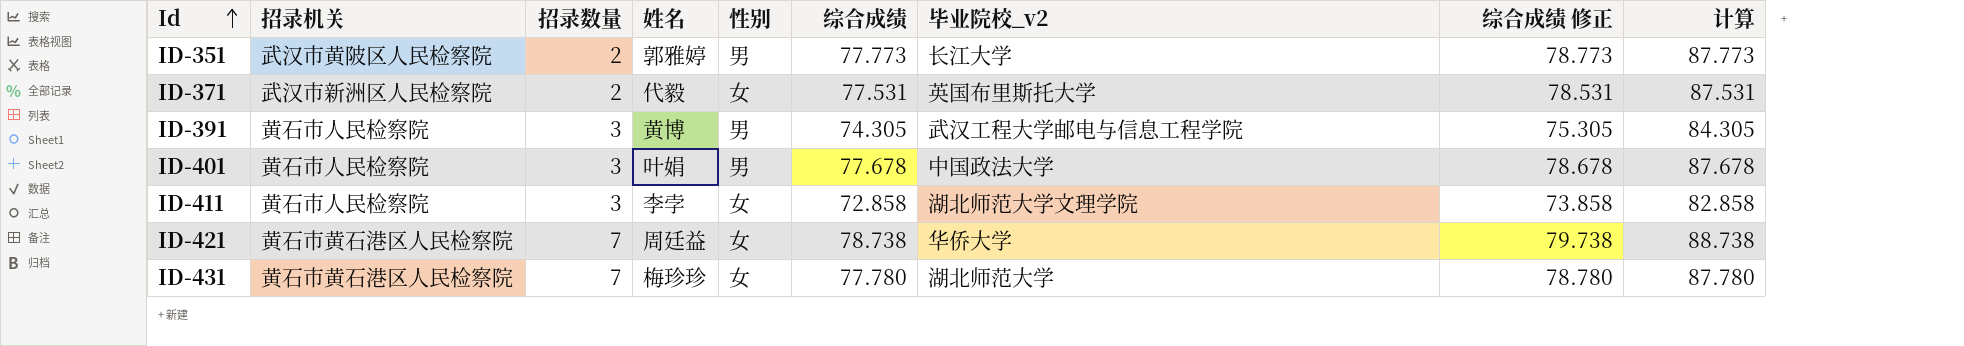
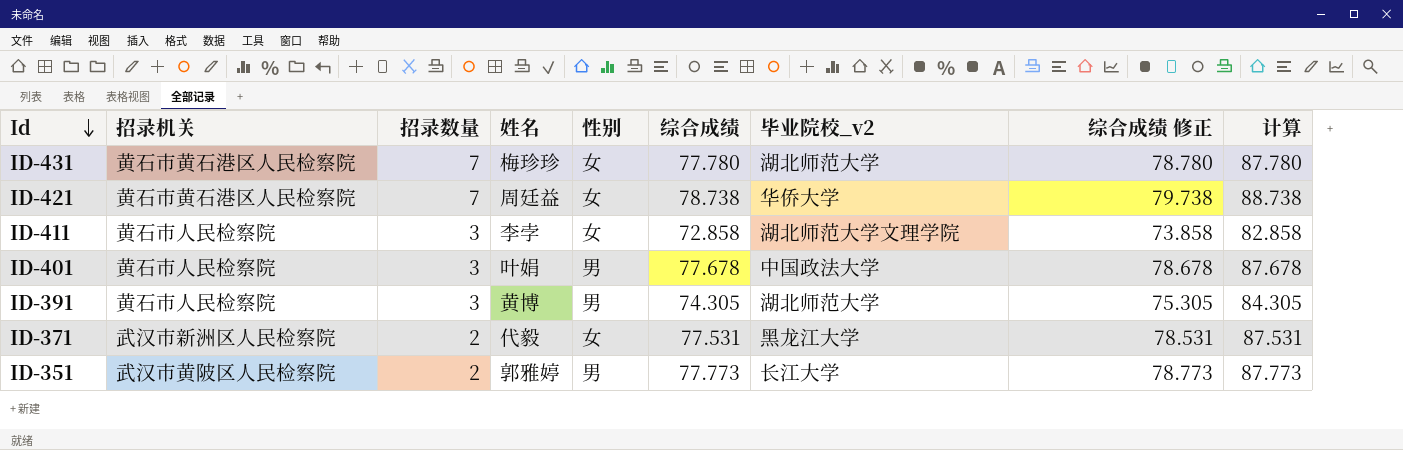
row order: Id ascending -> Id descending
ID-391 | 毕业院校_v2: 武汉工程大学邮电与信息工程学院 -> 湖北师范大学
ID-371 | 毕业院校_v2: 英国布里斯托大学 -> 黑龙江大学

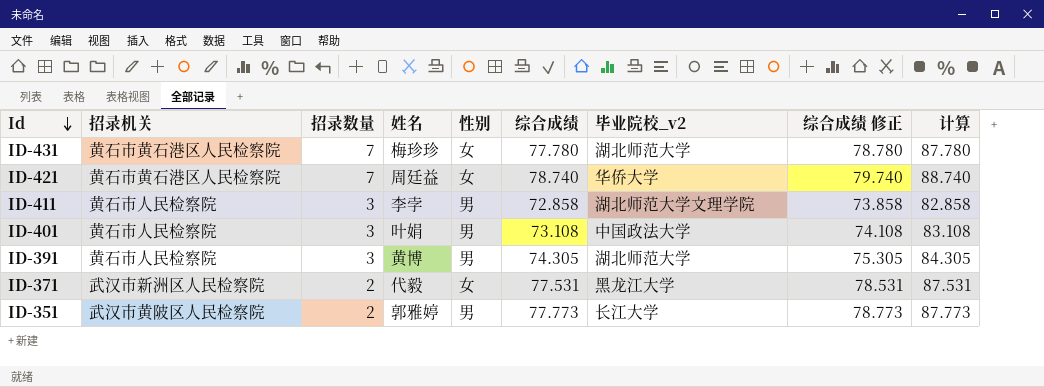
ID-421 | 综合成绩: 78.738 -> 78.740
ID-421 | 综合成绩 修正: 79.738 -> 79.740
ID-421 | 计算: 88.738 -> 88.740
ID-411 | 性别: 女 -> 男
ID-401 | 综合成绩: 77.678 -> 73.108
ID-401 | 综合成绩 修正: 78.678 -> 74.108
ID-401 | 计算: 87.678 -> 83.108

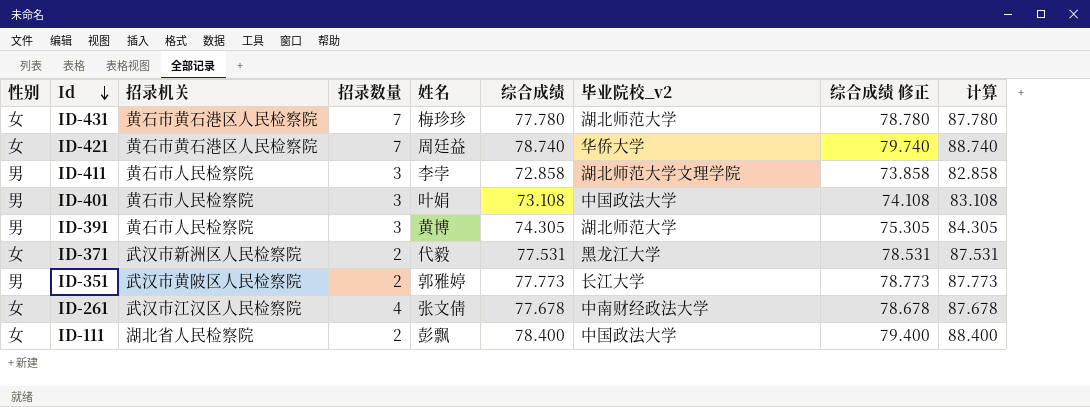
column 性别 | position: 5 -> 1
row ID-261: none -> 女 | 武汉市江汉区人民检察院 | 4 | 张文倩 | 77.678 | 中南财经政法大学 | 78.678 | 87.678
row ID-111: none -> 女 | 湖北省人民检察院 | 2 | 彭飘 | 78.400 | 中国政法大学 | 79.400 | 88.400

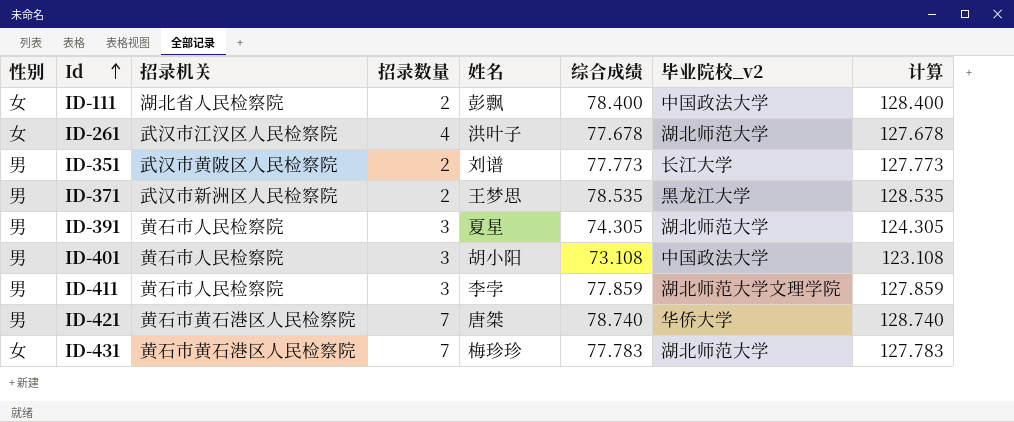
row order: Id descending -> Id ascending
column 综合成绩 修正 | formula: [综合成绩] + 1 -> none
column 计算 | formula: [综合成绩] + 10 -> [综合成绩] + 50
ID-261 | 姓名: 张文倩 -> 洪叶子
ID-261 | 毕业院校_v2: 中南财经政法大学 -> 湖北师范大学
ID-351 | 姓名: 郭雅婷 -> 刘谱
ID-371 | 性别: 女 -> 男
ID-371 | 姓名: 代毅 -> 王梦思
ID-371 | 综合成绩: 77.531 -> 78.535
ID-391 | 姓名: 黄博 -> 夏星
ID-401 | 姓名: 叶娟 -> 胡小阳
ID-411 | 综合成绩: 72.858 -> 77.859
ID-421 | 性别: 女 -> 男
ID-421 | 姓名: 周廷益 -> 唐桀
ID-431 | 综合成绩: 77.780 -> 77.783

